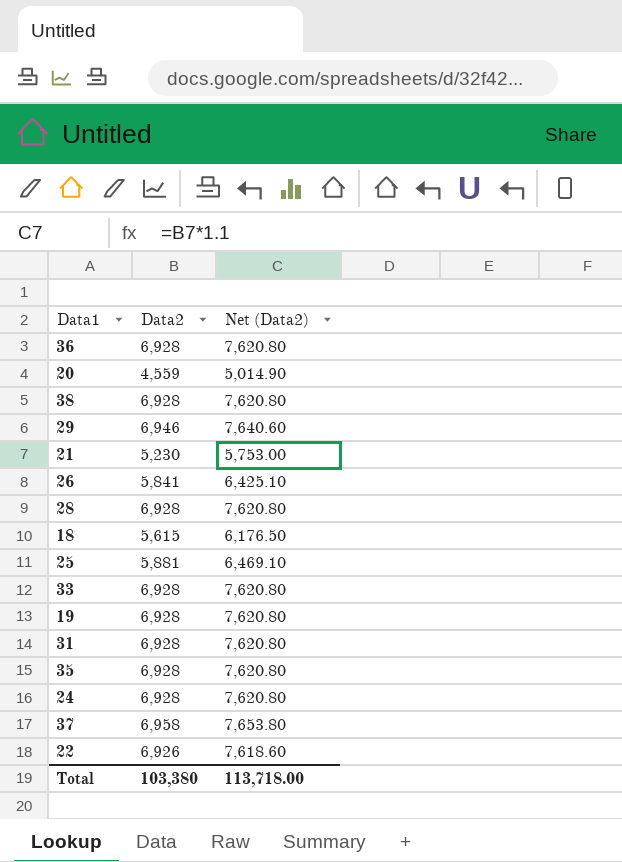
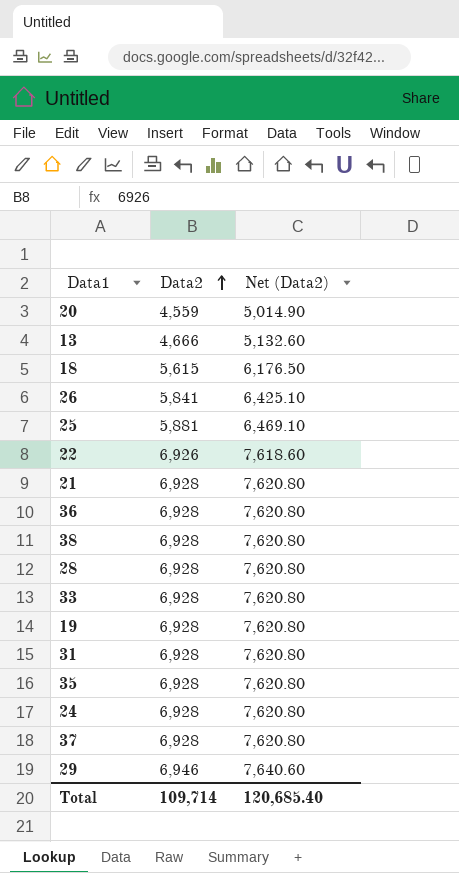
row order: none -> Data2 ascending
row 13: none -> 4,666 | 5,132.60
21 | Data2: 5,230 -> 6,928
21 | Net (Data2): 5,753.00 -> 7,620.80
37 | Data2: 6,958 -> 6,928
37 | Net (Data2): 7,653.80 -> 7,620.80
Total | Data2: 103,380 -> 109,714
Total | Net (Data2): 113,718.00 -> 120,685.40

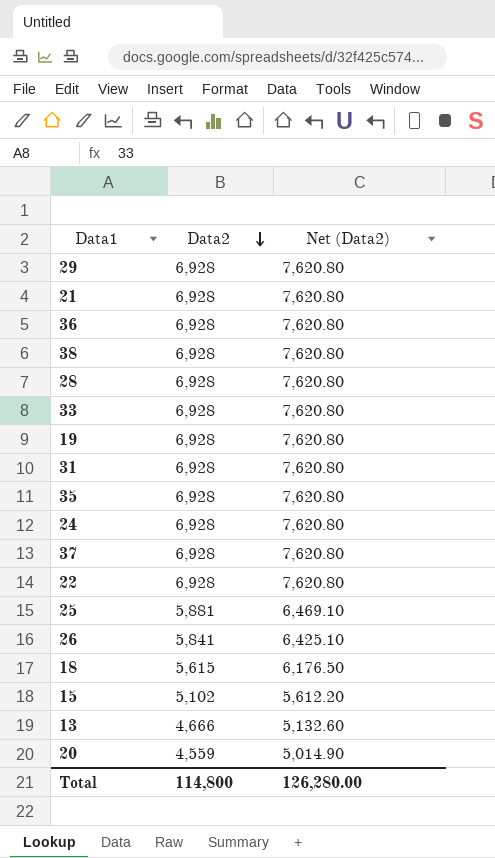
row order: Data2 ascending -> Data2 descending
29 | Data2: 6,946 -> 6,928
29 | Net (Data2): 7,640.60 -> 7,620.80
22 | Data2: 6,926 -> 6,928
22 | Net (Data2): 7,618.60 -> 7,620.80
row 15: none -> 5,102 | 5,612.20
Total | Data2: 109,714 -> 114,800
Total | Net (Data2): 120,685.40 -> 126,280.00

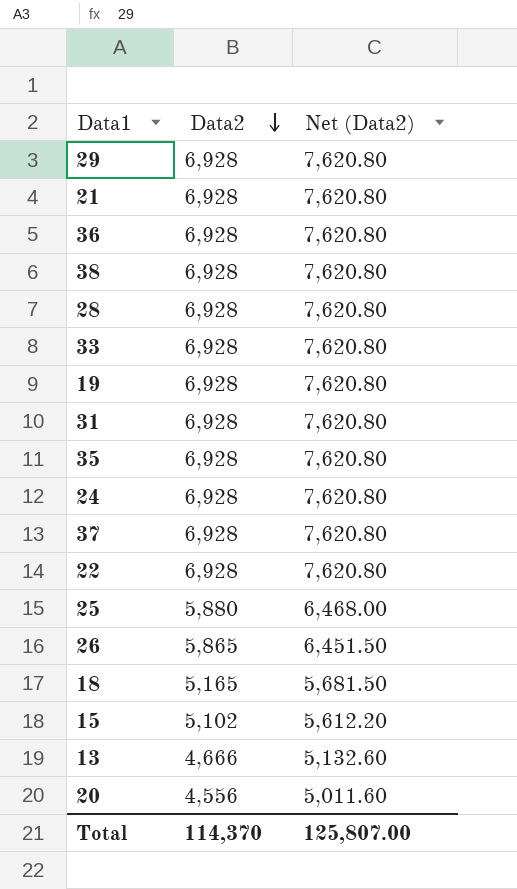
25 | Data2: 5,881 -> 5,880
25 | Net (Data2): 6,469.10 -> 6,468.00
26 | Data2: 5,841 -> 5,865
26 | Net (Data2): 6,425.10 -> 6,451.50
18 | Data2: 5,615 -> 5,165
18 | Net (Data2): 6,176.50 -> 5,681.50
20 | Data2: 4,559 -> 4,556
20 | Net (Data2): 5,014.90 -> 5,011.60
Total | Data2: 114,800 -> 114,370
Total | Net (Data2): 126,280.00 -> 125,807.00

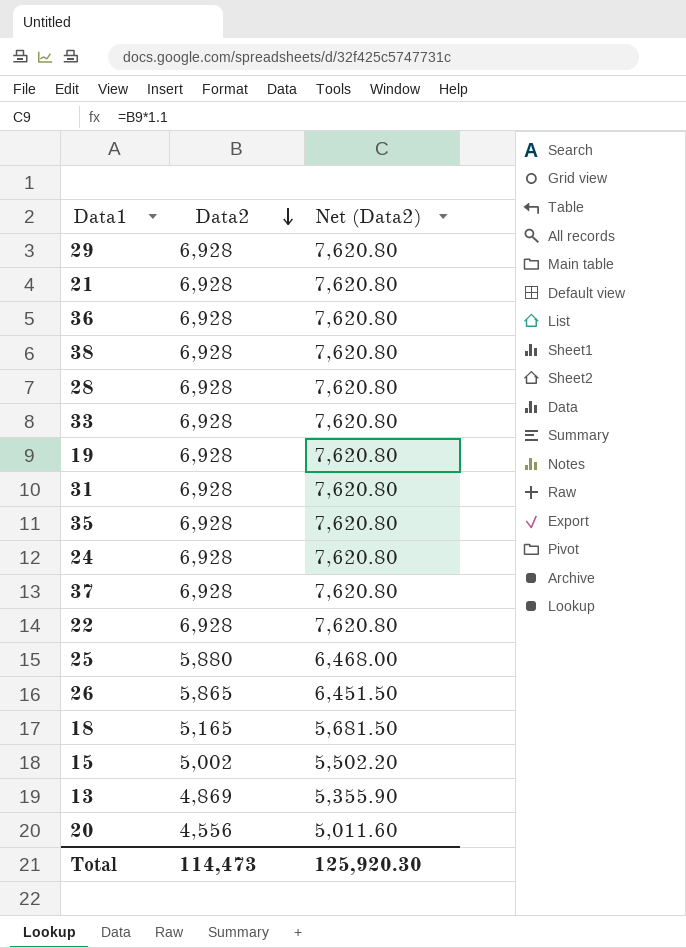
15 | Data2: 5,102 -> 5,002
15 | Net (Data2): 5,612.20 -> 5,502.20
13 | Data2: 4,666 -> 4,869
13 | Net (Data2): 5,132.60 -> 5,355.90
Total | Data2: 114,370 -> 114,473
Total | Net (Data2): 125,807.00 -> 125,920.30

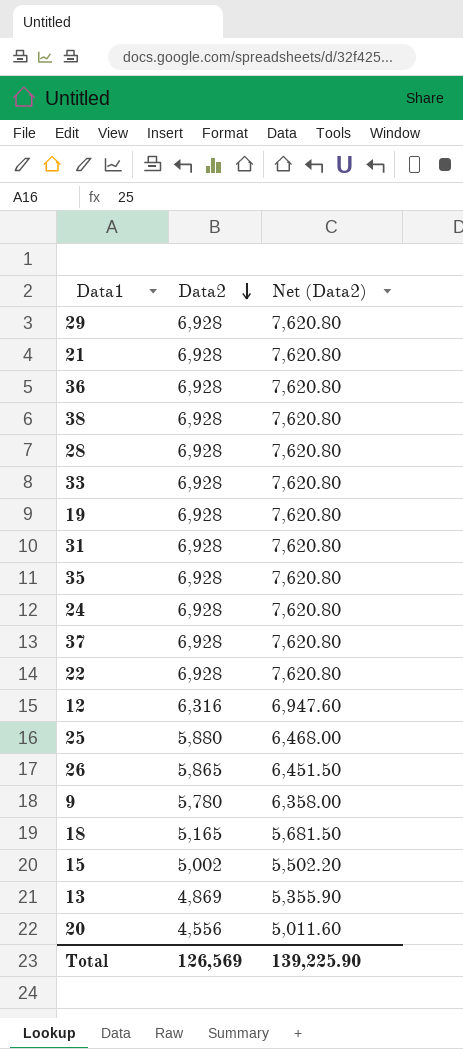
row 12: none -> 6,316 | 6,947.60
row 9: none -> 5,780 | 6,358.00
Total | Data2: 114,473 -> 126,569
Total | Net (Data2): 125,920.30 -> 139,225.90

